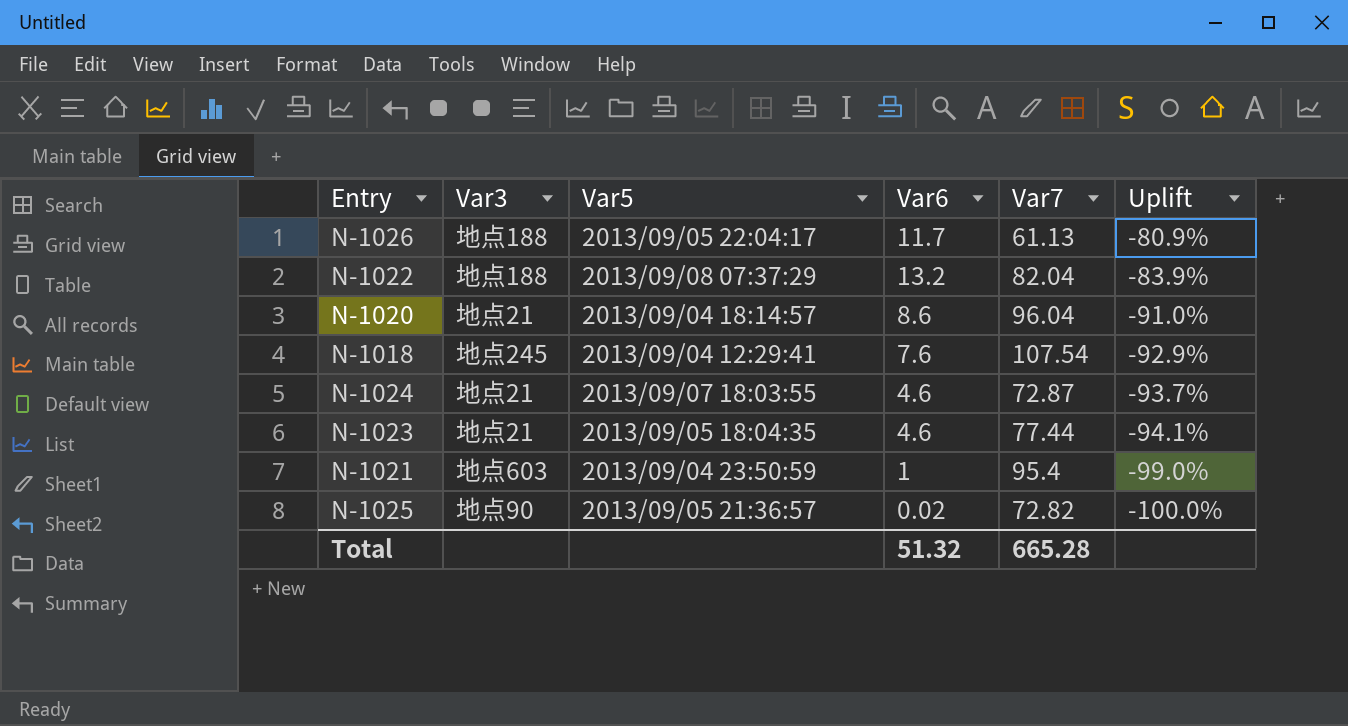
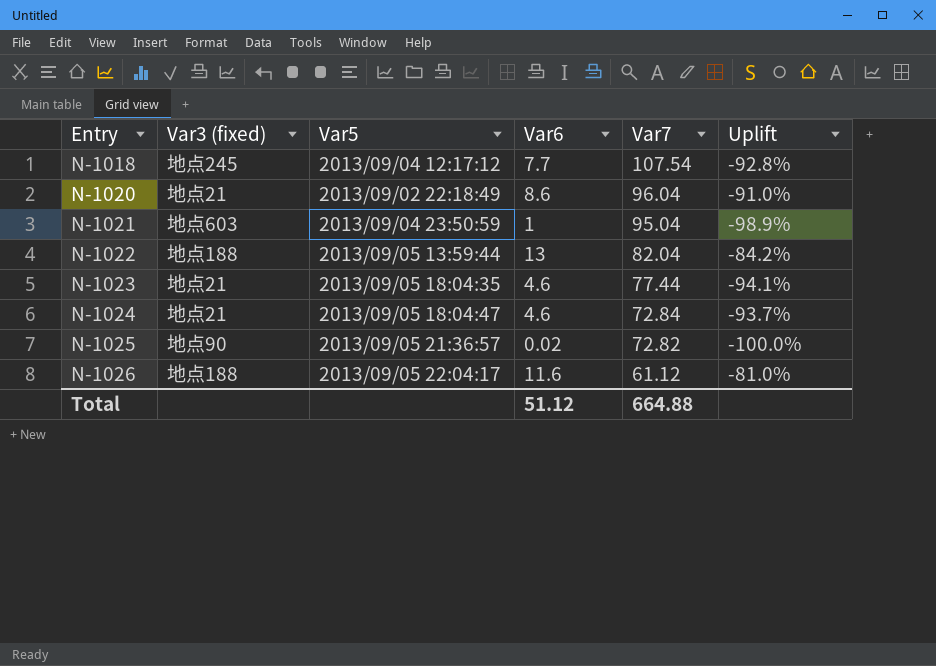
row order: Uplift descending -> Entry ascending
column name: Var3 -> Var3 (fixed)
N-1018 | Var5: 2013/09/04 12:29:41 -> 2013/09/04 12:17:12
N-1018 | Var6: 7.6 -> 7.7
N-1018 | Uplift: -92.9% -> -92.8%
N-1020 | Var5: 2013/09/04 18:14:57 -> 2013/09/02 22:18:49
N-1021 | Var7: 95.4 -> 95.04
N-1021 | Uplift: -99.0% -> -98.9%
N-1022 | Var5: 2013/09/08 07:37:29 -> 2013/09/05 13:59:44
N-1022 | Var6: 13.2 -> 13
N-1022 | Uplift: -83.9% -> -84.2%
N-1024 | Var5: 2013/09/07 18:03:55 -> 2013/09/05 18:04:47
N-1024 | Var7: 72.87 -> 72.84
N-1026 | Var6: 11.7 -> 11.6
N-1026 | Var7: 61.13 -> 61.12
N-1026 | Uplift: -80.9% -> -81.0%
Total | Var6: 51.32 -> 51.12
Total | Var7: 665.28 -> 664.88

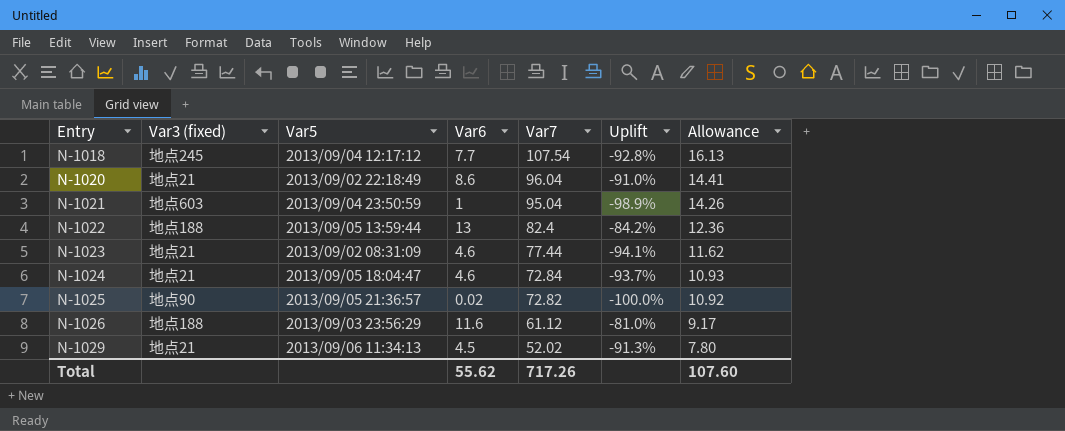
column Allowance | formula: none -> [Var7] * 0.15
N-1022 | Var7: 82.04 -> 82.4
N-1023 | Var5: 2013/09/05 18:04:35 -> 2013/09/02 08:31:09
N-1026 | Var5: 2013/09/05 22:04:17 -> 2013/09/03 23:56:29
row N-1029: none -> 地点21 | 2013/09/06 11:34:13 | 4.5 | 52.02 | -91.3% | 7.80
Total | Var6: 51.12 -> 55.62
Total | Var7: 664.88 -> 717.26

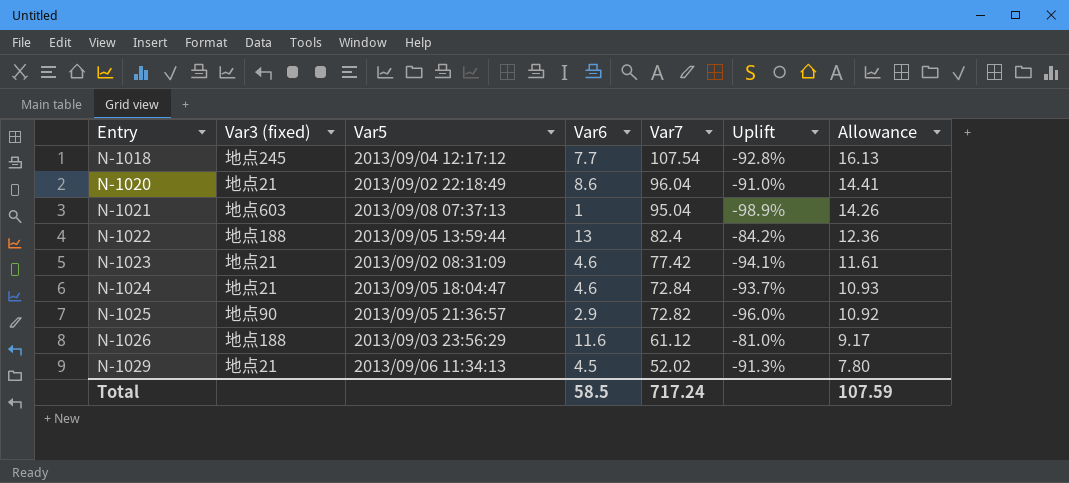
N-1021 | Var5: 2013/09/04 23:50:59 -> 2013/09/08 07:37:13
N-1023 | Var7: 77.44 -> 77.42
N-1023 | Allowance: 11.62 -> 11.61
N-1025 | Var6: 0.02 -> 2.9
N-1025 | Uplift: -100.0% -> -96.0%
Total | Var6: 55.62 -> 58.5
Total | Var7: 717.26 -> 717.24
Total | Allowance: 107.60 -> 107.59

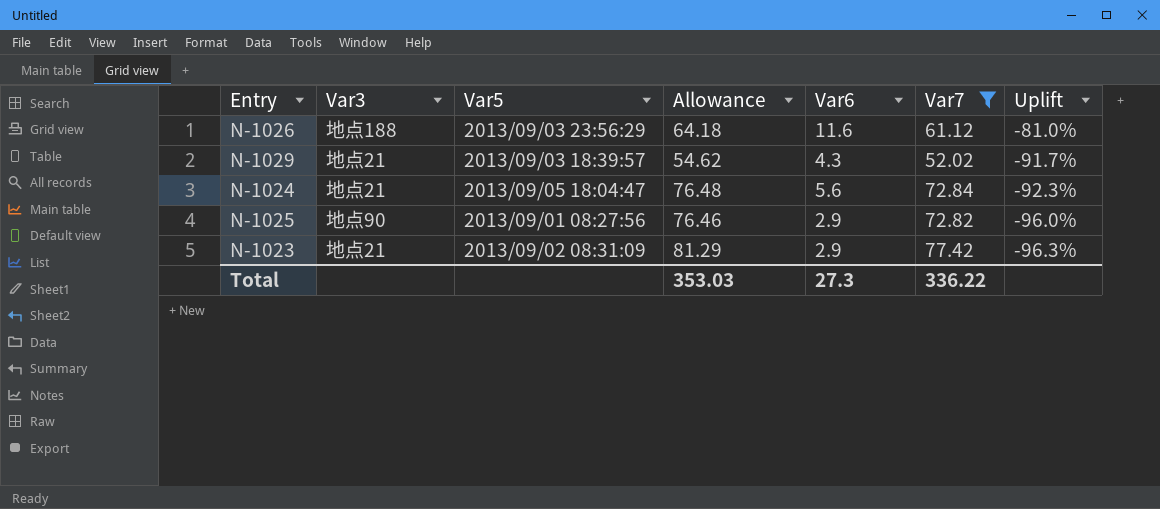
filter: none -> Var7 <= 77.42
row order: Entry ascending -> Uplift descending
column name: Var3 (fixed) -> Var3
column Allowance | formula: [Var7] * 0.15 -> [Var7] * 1.05
column Allowance | position: 7 -> 4
N-1029 | Var5: 2013/09/06 11:34:13 -> 2013/09/03 18:39:57
N-1029 | Var6: 4.5 -> 4.3
N-1029 | Uplift: -91.3% -> -91.7%
N-1024 | Var6: 4.6 -> 5.6
N-1024 | Uplift: -93.7% -> -92.3%
N-1025 | Var5: 2013/09/05 21:36:57 -> 2013/09/01 08:27:56
N-1023 | Var6: 4.6 -> 2.9
N-1023 | Uplift: -94.1% -> -96.3%
Total | Allowance: 107.59 -> 353.03
Total | Var6: 58.5 -> 27.3
Total | Var7: 717.24 -> 336.22

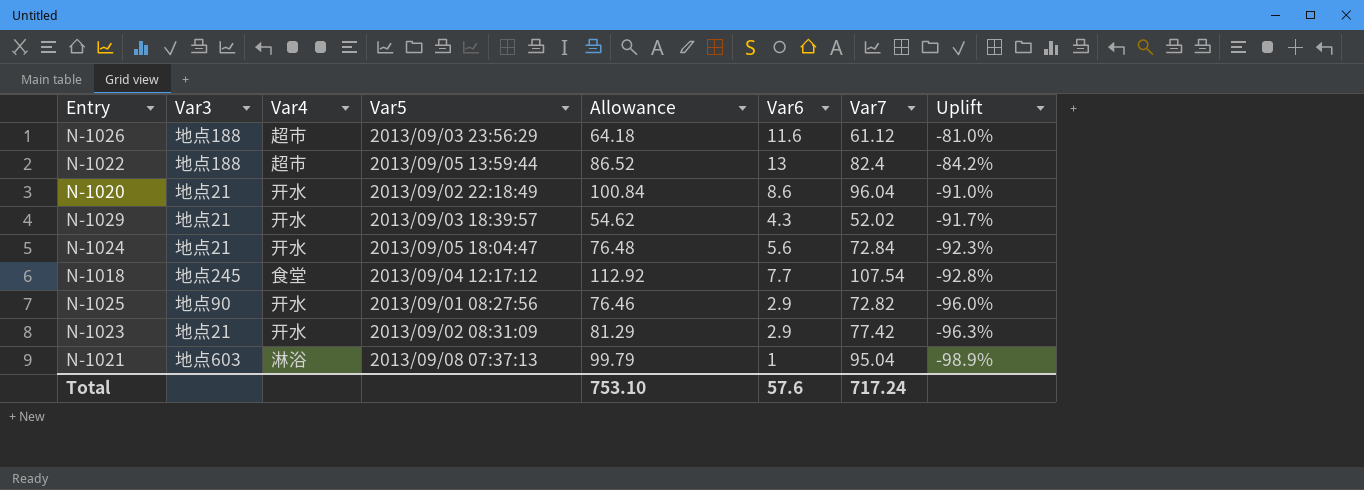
filter: Var7 <= 77.42 -> none
column Var4 | position: none -> 3
Total | Allowance: 353.03 -> 753.10
Total | Var6: 27.3 -> 57.6
Total | Var7: 336.22 -> 717.24

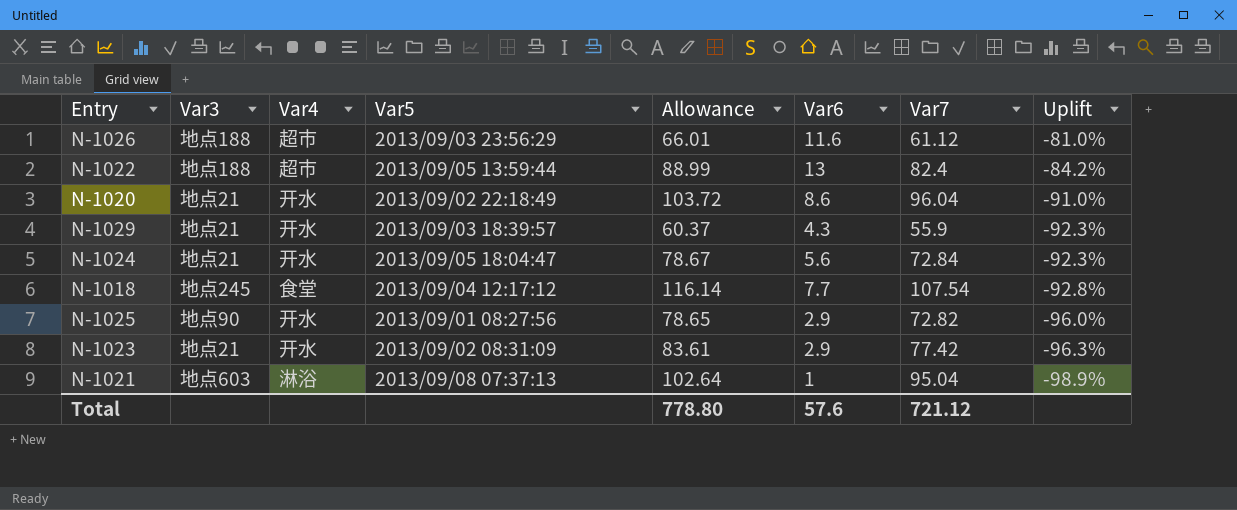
column Allowance | formula: [Var7] * 1.05 -> [Var7] * 1.08
N-1029 | Var7: 52.02 -> 55.9
N-1029 | Uplift: -91.7% -> -92.3%
Total | Allowance: 753.10 -> 778.80
Total | Var7: 717.24 -> 721.12

